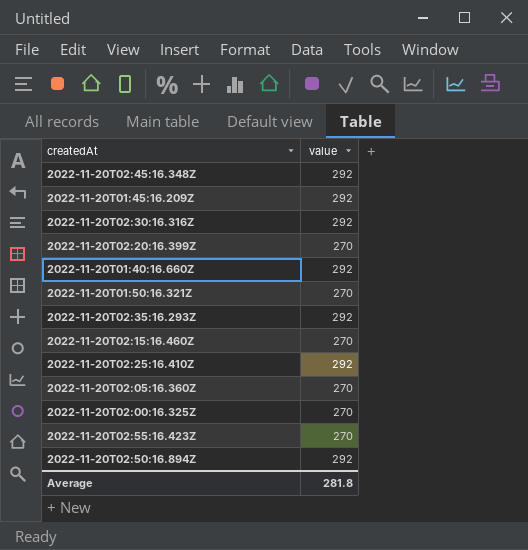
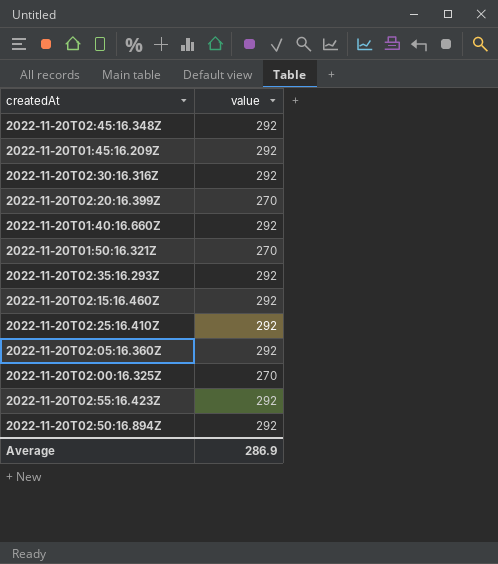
2022-11-20T02:15:16.460Z | value: 270 -> 292
2022-11-20T02:05:16.360Z | value: 270 -> 292
2022-11-20T02:55:16.423Z | value: 270 -> 292
Average | value: 281.8 -> 286.9

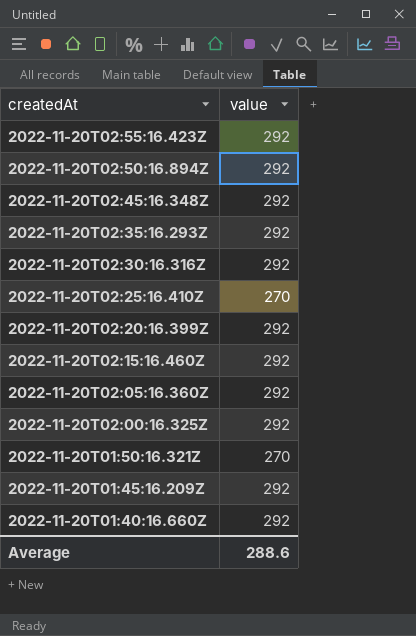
row order: none -> createdAt descending
2022-11-20T02:25:16.410Z | value: 292 -> 270
2022-11-20T02:20:16.399Z | value: 270 -> 292
2022-11-20T02:00:16.325Z | value: 270 -> 292
Average | value: 286.9 -> 288.6

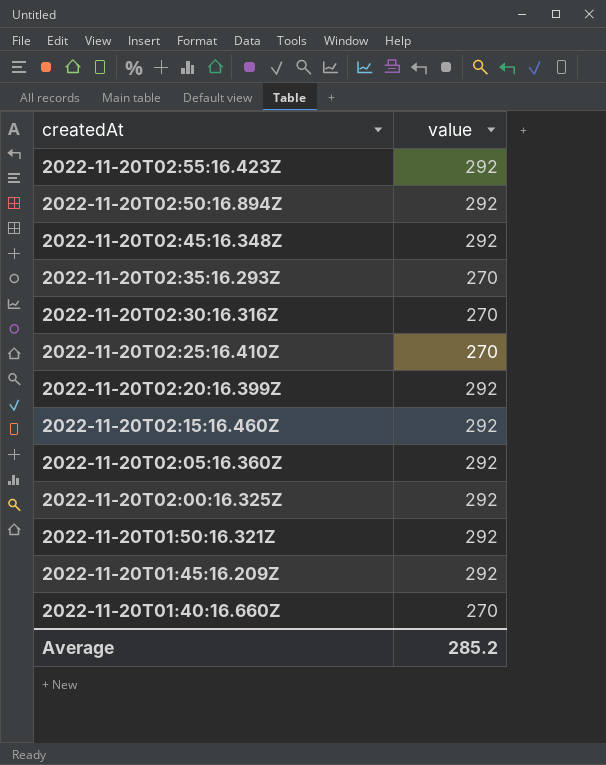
2022-11-20T02:35:16.293Z | value: 292 -> 270
2022-11-20T02:30:16.316Z | value: 292 -> 270
2022-11-20T01:50:16.321Z | value: 270 -> 292
2022-11-20T01:40:16.660Z | value: 292 -> 270
Average | value: 288.6 -> 285.2

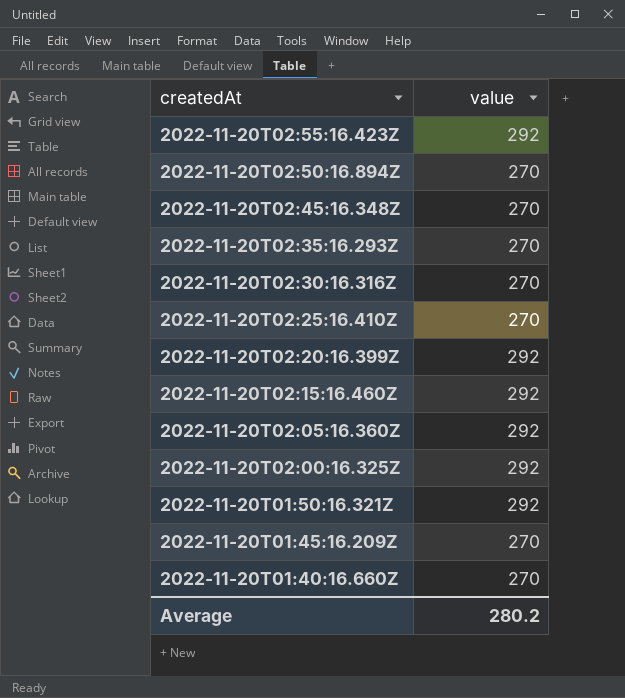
2022-11-20T02:50:16.894Z | value: 292 -> 270
2022-11-20T02:45:16.348Z | value: 292 -> 270
2022-11-20T01:45:16.209Z | value: 292 -> 270
Average | value: 285.2 -> 280.2

